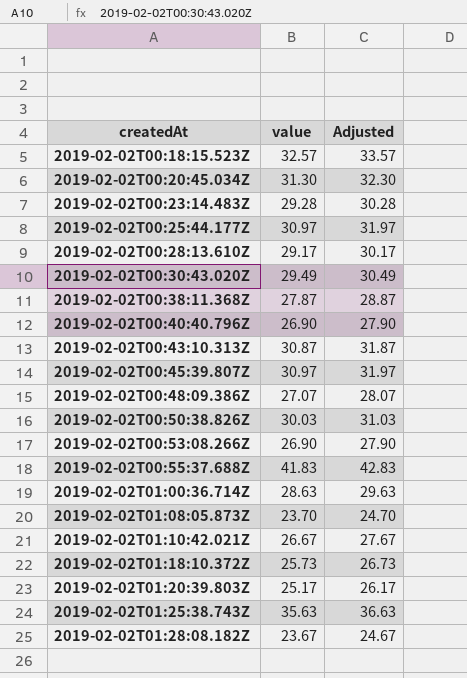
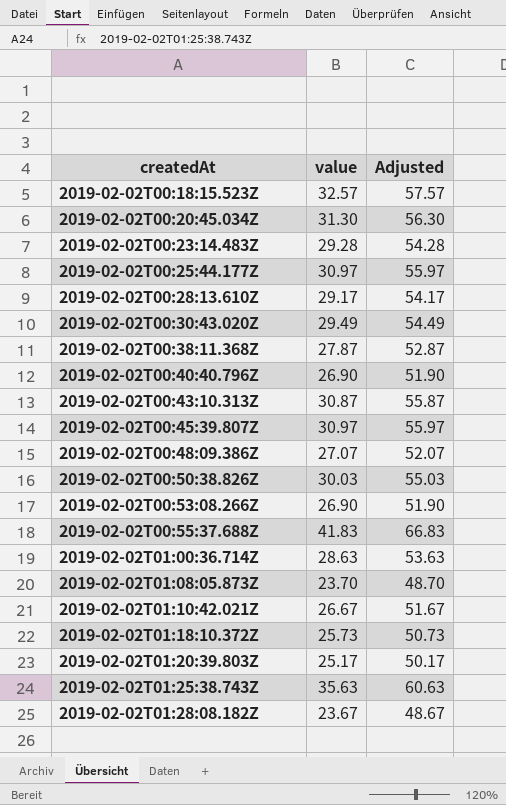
column Adjusted | formula: [value] + 1 -> [value] + 25

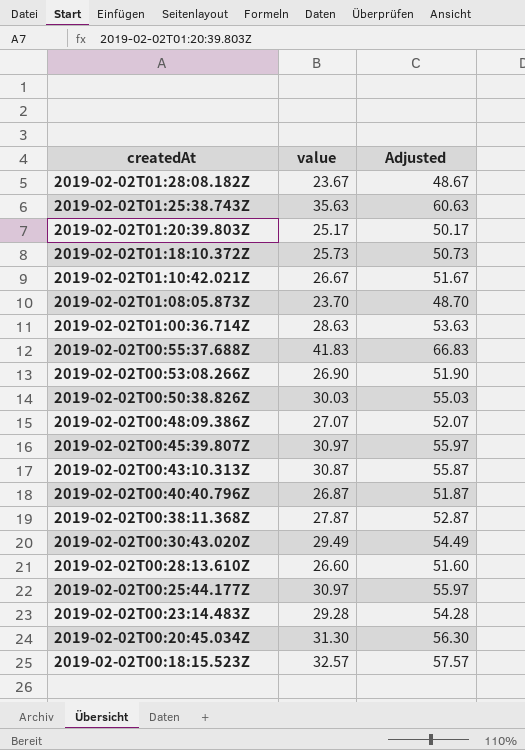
row order: createdAt ascending -> createdAt descending
2019-02-02T00:40:40.796Z | value: 26.90 -> 26.87
2019-02-02T00:40:40.796Z | Adjusted: 51.90 -> 51.87
2019-02-02T00:28:13.610Z | value: 29.17 -> 26.60
2019-02-02T00:28:13.610Z | Adjusted: 54.17 -> 51.60

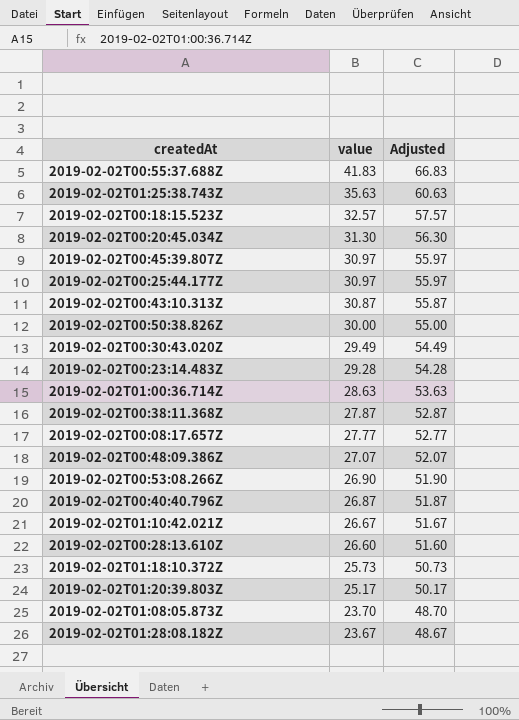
row order: createdAt descending -> value descending
2019-02-02T00:50:38.826Z | value: 30.03 -> 30.00
2019-02-02T00:50:38.826Z | Adjusted: 55.03 -> 55.00
row 2019-02-02T00:08:17.657Z: none -> 27.77 | 52.77

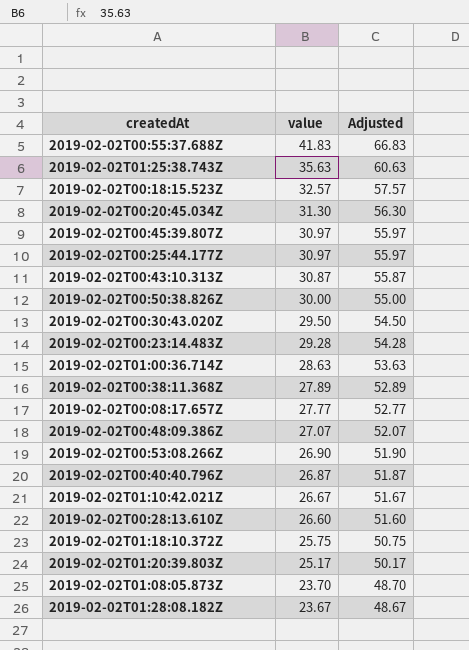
2019-02-02T00:30:43.020Z | value: 29.49 -> 29.50
2019-02-02T00:30:43.020Z | Adjusted: 54.49 -> 54.50
2019-02-02T00:38:11.368Z | value: 27.87 -> 27.89
2019-02-02T00:38:11.368Z | Adjusted: 52.87 -> 52.89
2019-02-02T01:18:10.372Z | value: 25.73 -> 25.75
2019-02-02T01:18:10.372Z | Adjusted: 50.73 -> 50.75

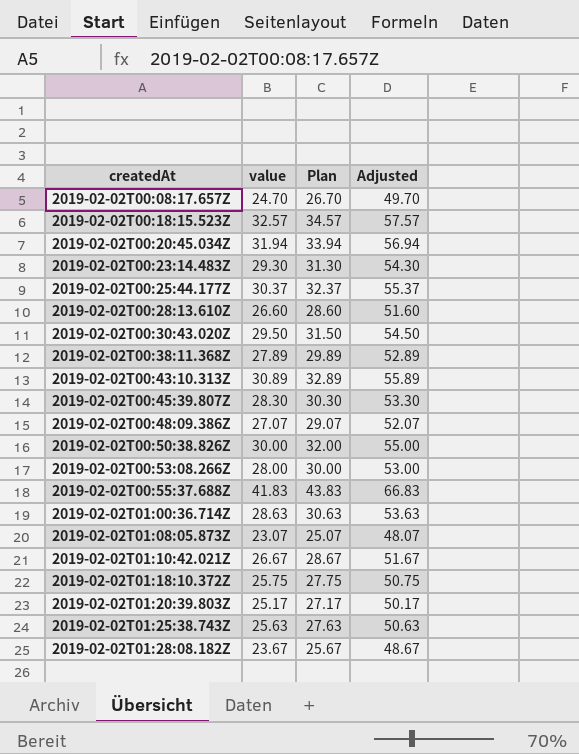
row order: value descending -> createdAt ascending
column Plan | formula: none -> [value] + 2
row 2019-02-02T00:40:40.796Z: 26.87 | 51.87 -> none
2019-02-02T00:08:17.657Z | value: 27.77 -> 24.70
2019-02-02T00:08:17.657Z | Adjusted: 52.77 -> 49.70
2019-02-02T00:20:45.034Z | value: 31.30 -> 31.94
2019-02-02T00:20:45.034Z | Adjusted: 56.30 -> 56.94
2019-02-02T00:23:14.483Z | value: 29.28 -> 29.30
2019-02-02T00:23:14.483Z | Adjusted: 54.28 -> 54.30
2019-02-02T00:25:44.177Z | value: 30.97 -> 30.37
2019-02-02T00:25:44.177Z | Adjusted: 55.97 -> 55.37
2019-02-02T00:43:10.313Z | value: 30.87 -> 30.89
2019-02-02T00:43:10.313Z | Adjusted: 55.87 -> 55.89
2019-02-02T00:45:39.807Z | value: 30.97 -> 28.30
2019-02-02T00:45:39.807Z | Adjusted: 55.97 -> 53.30
2019-02-02T00:53:08.266Z | value: 26.90 -> 28.00
2019-02-02T00:53:08.266Z | Adjusted: 51.90 -> 53.00
2019-02-02T01:08:05.873Z | value: 23.70 -> 23.07
2019-02-02T01:08:05.873Z | Adjusted: 48.70 -> 48.07
2019-02-02T01:25:38.743Z | value: 35.63 -> 25.63
2019-02-02T01:25:38.743Z | Adjusted: 60.63 -> 50.63

